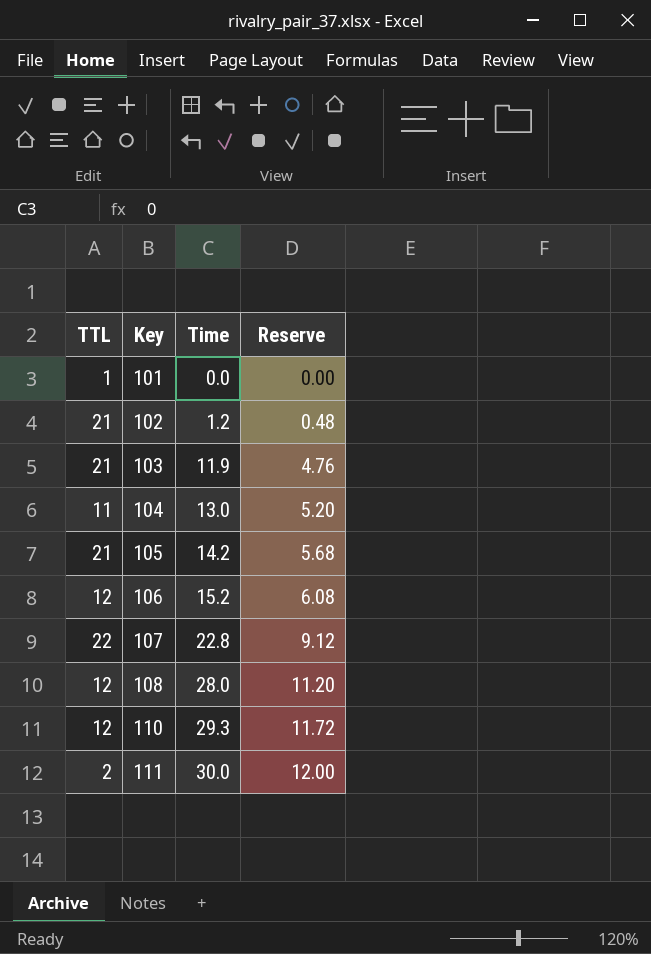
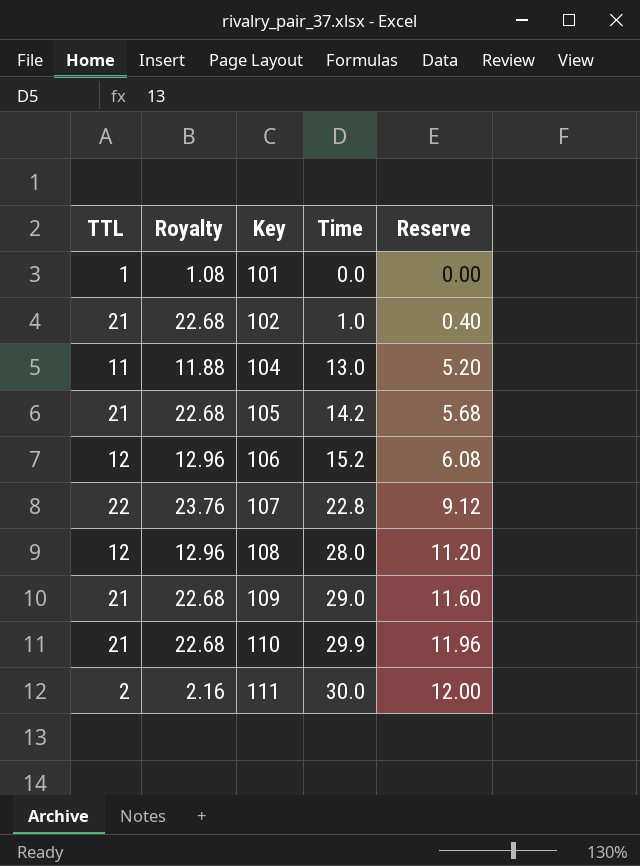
column Royalty | formula: none -> [TTL] * 1.08
row 103: 21 | 11.9 | 4.76 -> none
102 | Time: 1.2 -> 1.0
102 | Reserve: 0.48 -> 0.40
row 109: none -> 21 | 22.68 | 29.0 | 11.60
110 | TTL: 12 -> 21
110 | Time: 29.3 -> 29.9
110 | Reserve: 11.72 -> 11.96

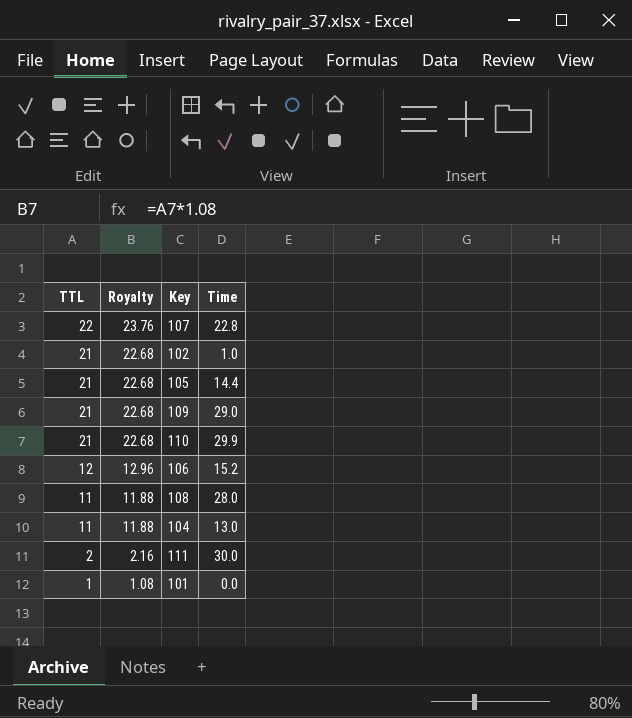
row order: Key ascending -> TTL descending
column Reserve | formula: [Time] * 0.4 -> none
105 | Time: 14.2 -> 14.4
108 | TTL: 12 -> 11
108 | Royalty: 12.96 -> 11.88

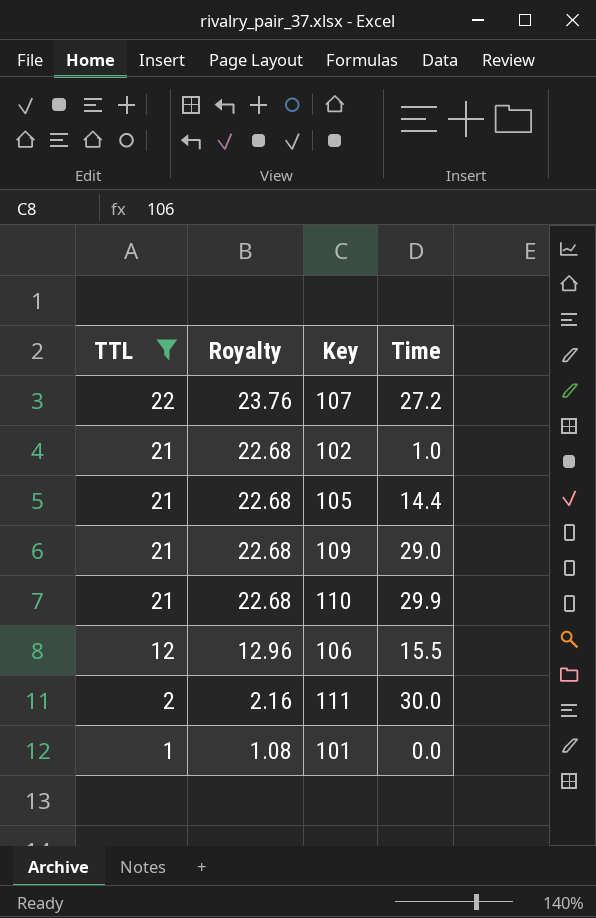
filter: none -> TTL != 11
107 | Time: 22.8 -> 27.2
106 | Time: 15.2 -> 15.5

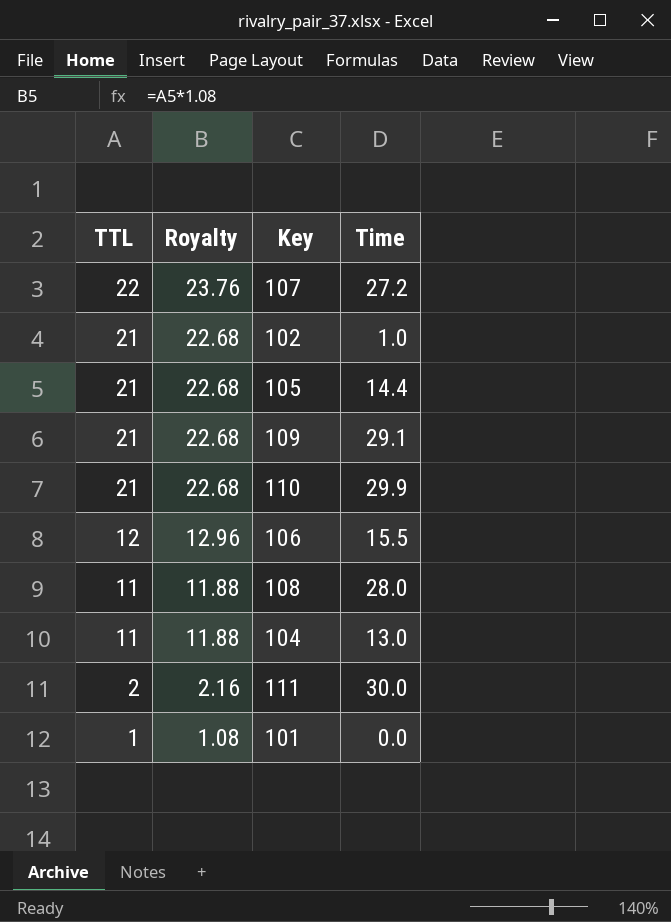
filter: TTL != 11 -> none
109 | Time: 29.0 -> 29.1

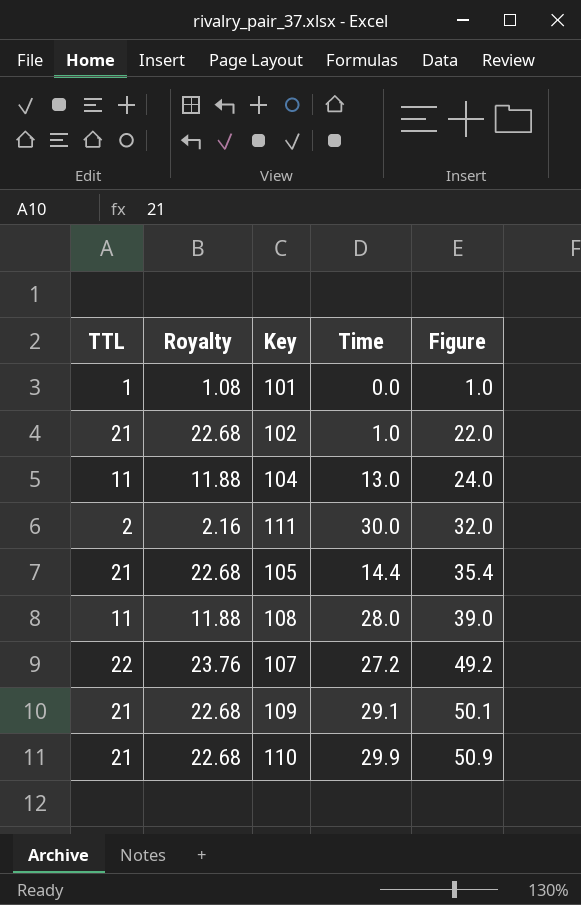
row order: TTL descending -> Figure ascending
column Figure | formula: none -> [TTL] + [Time]
row 106: 12 | 12.96 | 15.5 -> none

